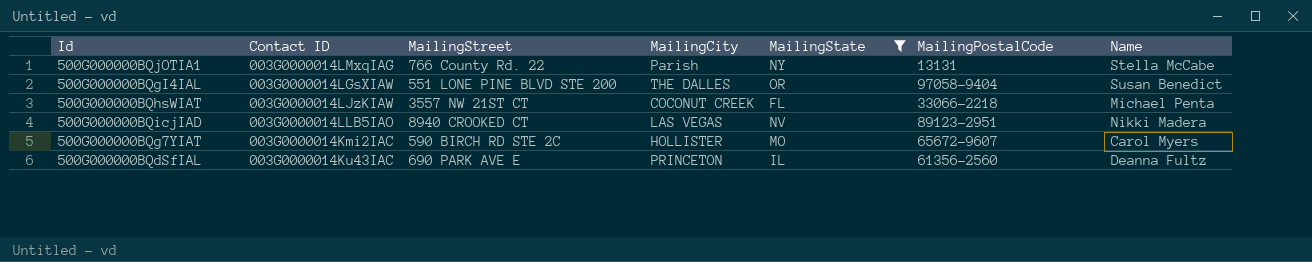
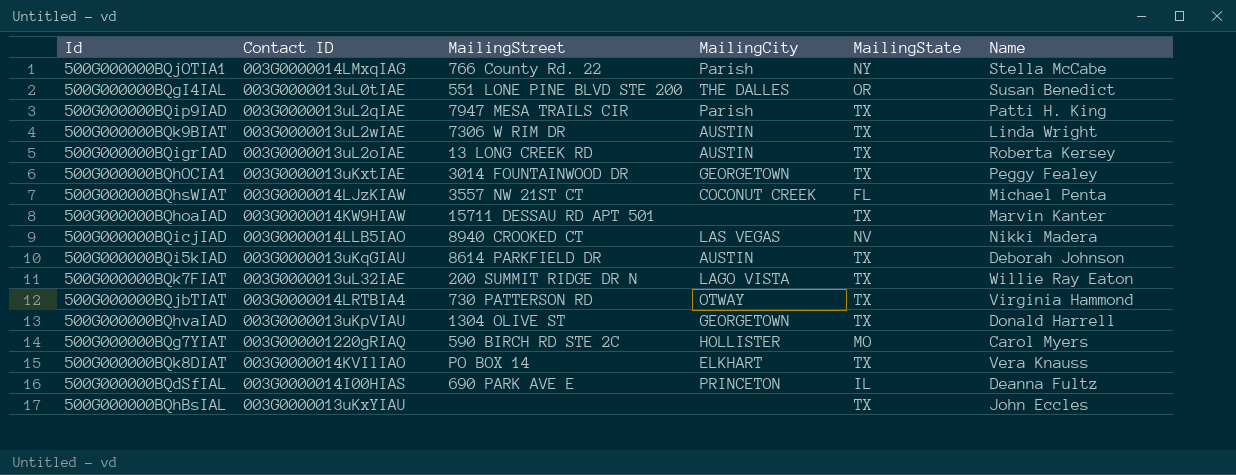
filter: MailingState != TX -> none
column MailingPostalCode | position: 6 -> none
500G000000BQgI4IAL | Contact ID: 003G0000014LGsXIAW -> 003G0000013uL0tIAE
500G000000BQg7YIAT | Contact ID: 003G0000014Kmi2IAC -> 003G000001220gRIAQ
500G000000BQdSfIAL | Contact ID: 003G0000014Ku43IAC -> 003G0000014I00HIAS

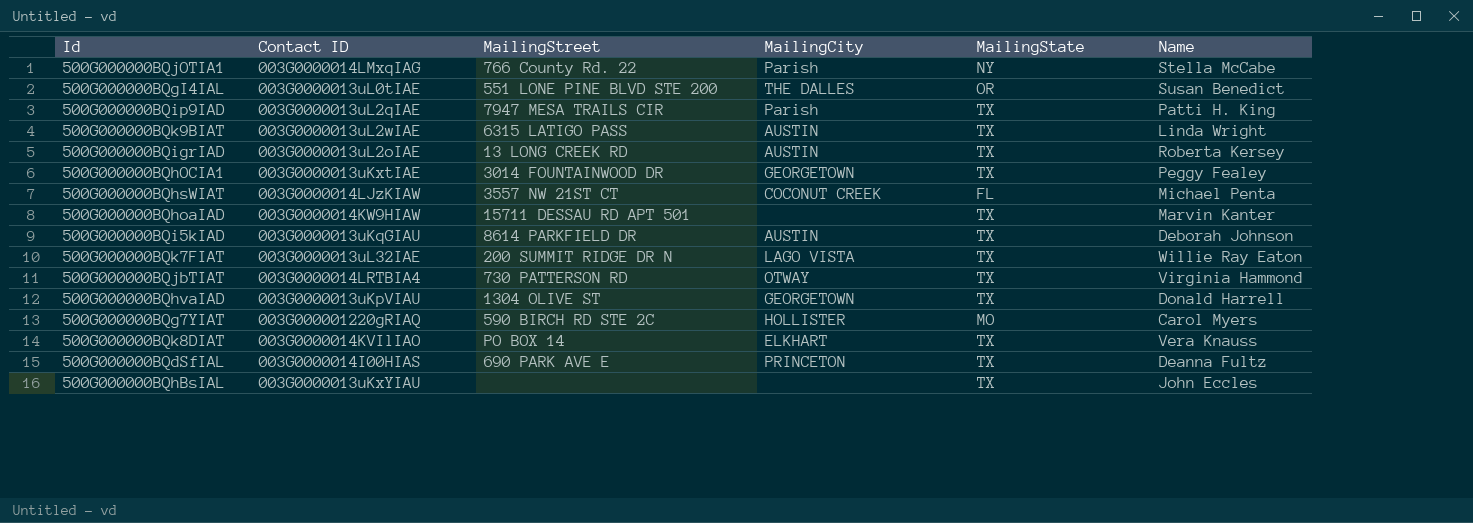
row 500G000000BQicjIAD: 003G0000014LLB5IAO | 8940 CROOKED CT | LAS VEGAS | NV | Nikki Madera -> none
500G000000BQk9BIAT | MailingStreet: 7306 W RIM DR -> 6315 LATIGO PASS
500G000000BQdSfIAL | MailingState: IL -> TX

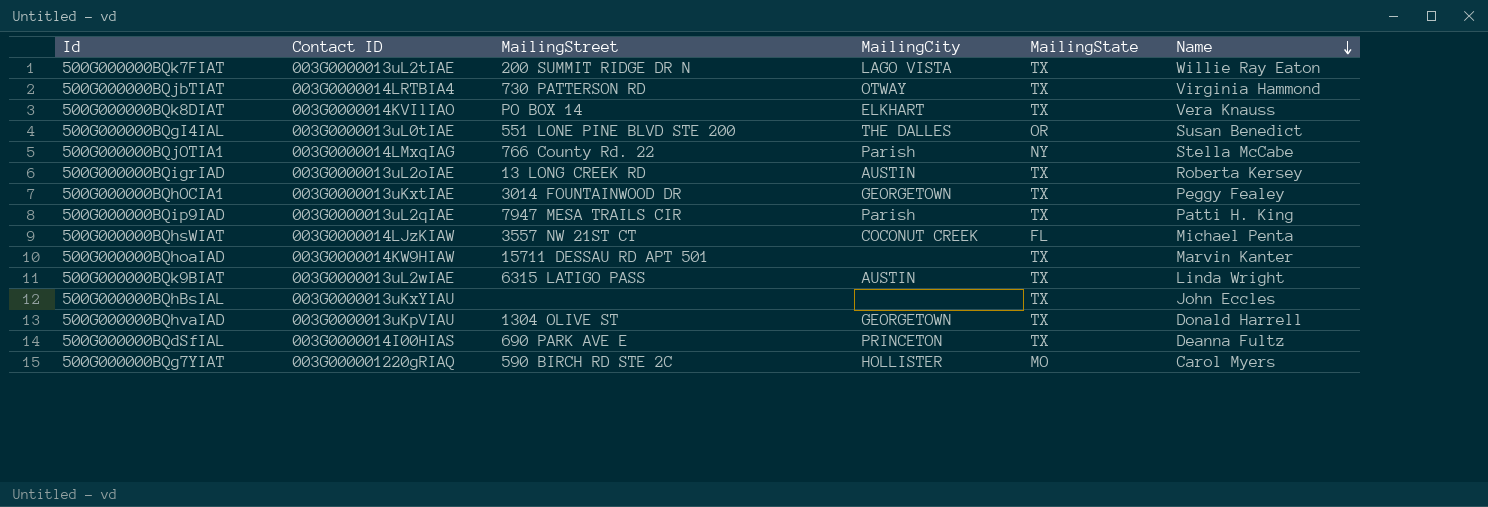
row order: none -> Name descending
row 500G000000BQi5kIAD: 003G0000013uKqGIAU | 8614 PARKFIELD DR | AUSTIN | TX | Deborah Johnson -> none
500G000000BQk7FIAT | Contact ID: 003G0000013uL32IAE -> 003G0000013uL2tIAE

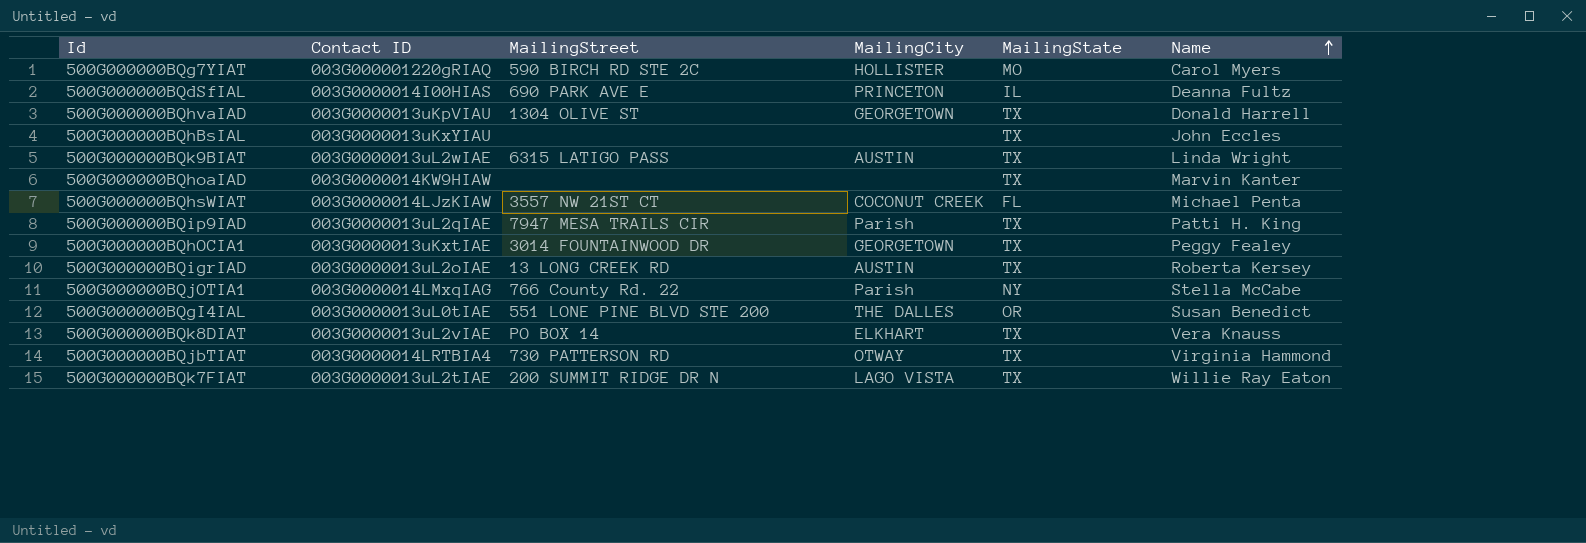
row order: Name descending -> Name ascending
500G000000BQdSfIAL | MailingState: TX -> IL
500G000000BQhoaIAD | MailingStreet: 15711 DESSAU RD APT 501 -> none
500G000000BQk8DIAT | Contact ID: 003G0000014KVIlIAO -> 003G0000013uL2vIAE

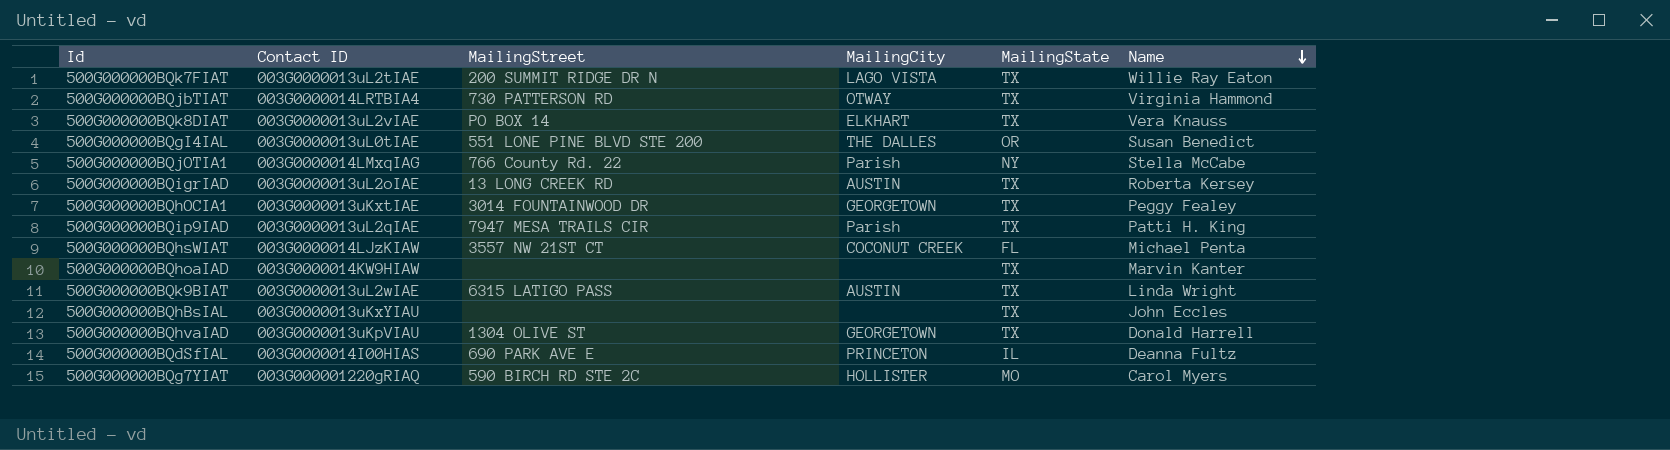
row order: Name ascending -> Name descending

